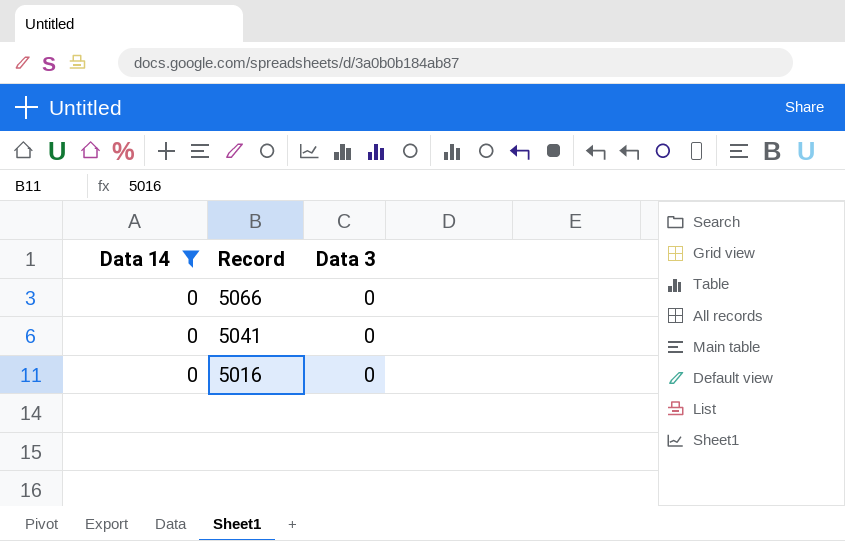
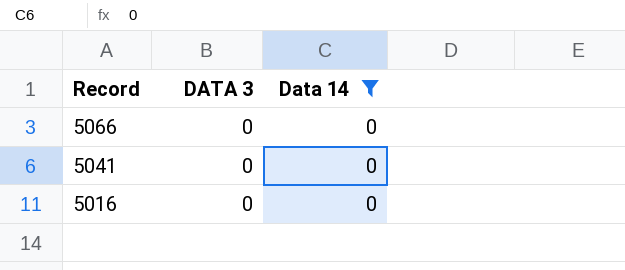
column name: Data 3 -> DATA 3
column Data 14 | position: 1 -> 3

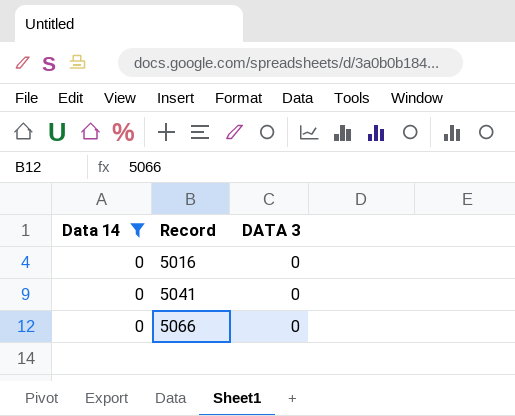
row order: Record descending -> Record ascending
column Data 14 | position: 3 -> 1

